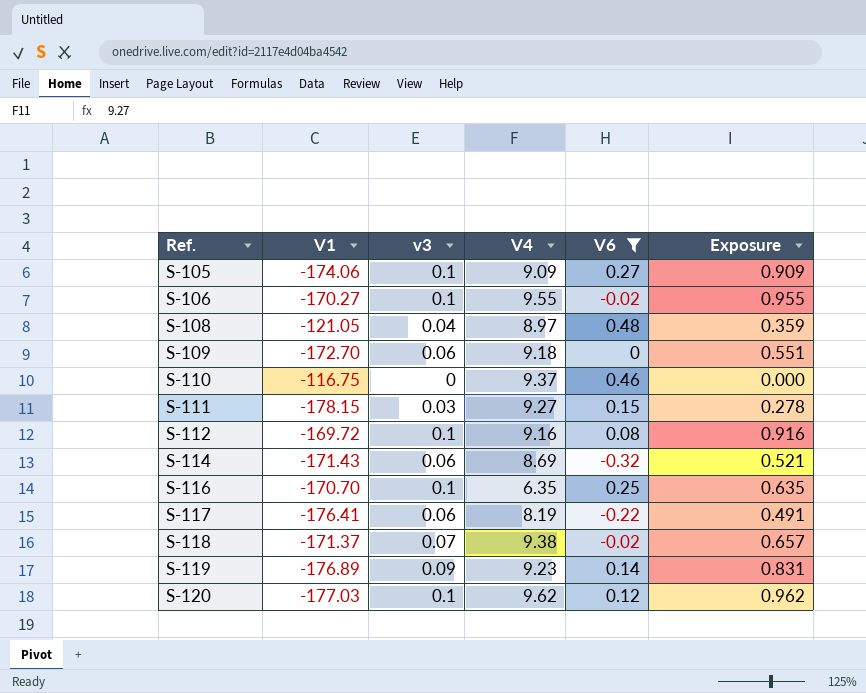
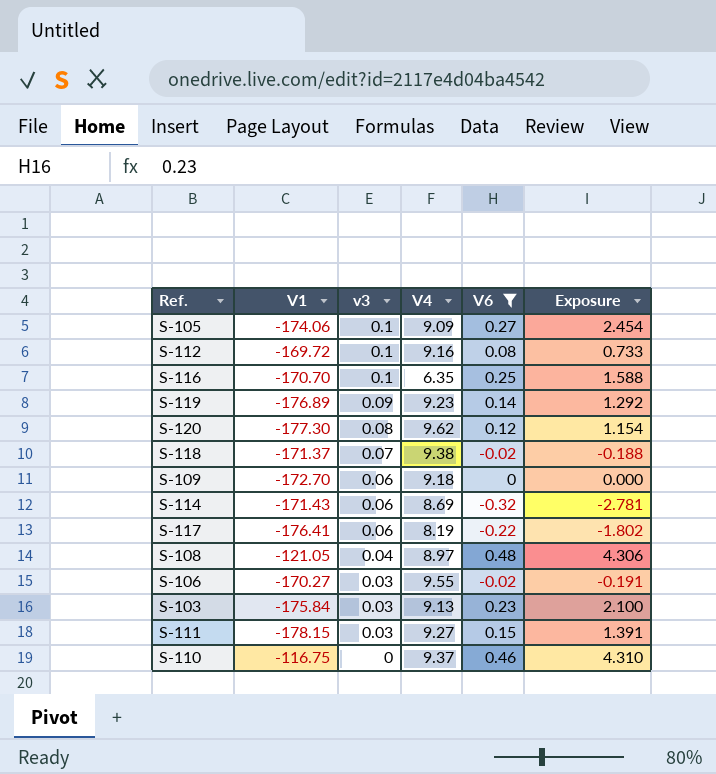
row order: Ref. ascending -> v3 descending
column Exposure | formula: [v3] * [V4] -> [V4] * [V6]
S-120 | V1: -177.03 -> -177.30
S-120 | v3: 0.1 -> 0.08
S-106 | v3: 0.1 -> 0.03
row S-103: none -> -175.84 | 0.03 | 9.13 | 0.23 | 2.100

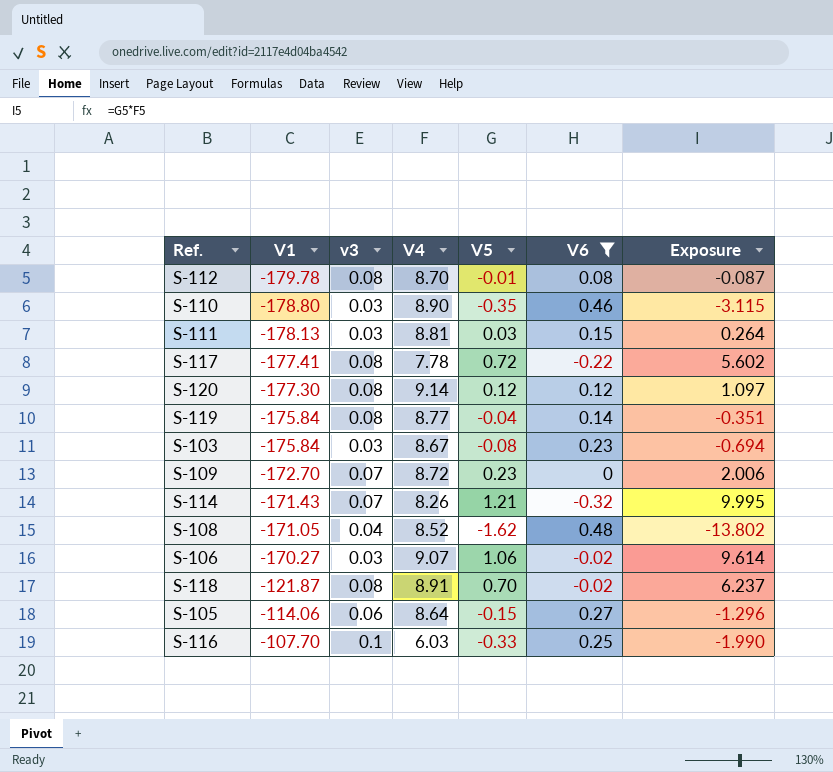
row order: v3 descending -> V1 ascending
column V5 | position: none -> 5
column Exposure | formula: [V4] * [V6] -> [V4] * [V5]
S-112 | V1: -169.72 -> -179.78
S-112 | v3: 0.1 -> 0.08
S-112 | V4: 9.16 -> 8.70
S-110 | V1: -116.75 -> -178.80
S-110 | v3: 0 -> 0.03
S-110 | V4: 9.37 -> 8.90
S-111 | V1: -178.15 -> -178.13
S-111 | V4: 9.27 -> 8.81
S-117 | V1: -176.41 -> -177.41
S-117 | v3: 0.06 -> 0.08
S-117 | V4: 8.19 -> 7.78
S-120 | V4: 9.62 -> 9.14
S-119 | V1: -176.89 -> -175.84
S-119 | v3: 0.09 -> 0.08
S-119 | V4: 9.23 -> 8.77
S-103 | V4: 9.13 -> 8.67
S-109 | v3: 0.06 -> 0.07
S-109 | V4: 9.18 -> 8.72
S-114 | v3: 0.06 -> 0.07
S-114 | V4: 8.69 -> 8.26
S-108 | V1: -121.05 -> -171.05
S-108 | V4: 8.97 -> 8.52
S-106 | V4: 9.55 -> 9.07
S-118 | V1: -171.37 -> -121.87
S-118 | v3: 0.07 -> 0.08
S-118 | V4: 9.38 -> 8.91
S-105 | V1: -174.06 -> -114.06
S-105 | v3: 0.1 -> 0.06
S-105 | V4: 9.09 -> 8.64
S-116 | V1: -170.70 -> -107.70
S-116 | V4: 6.35 -> 6.03

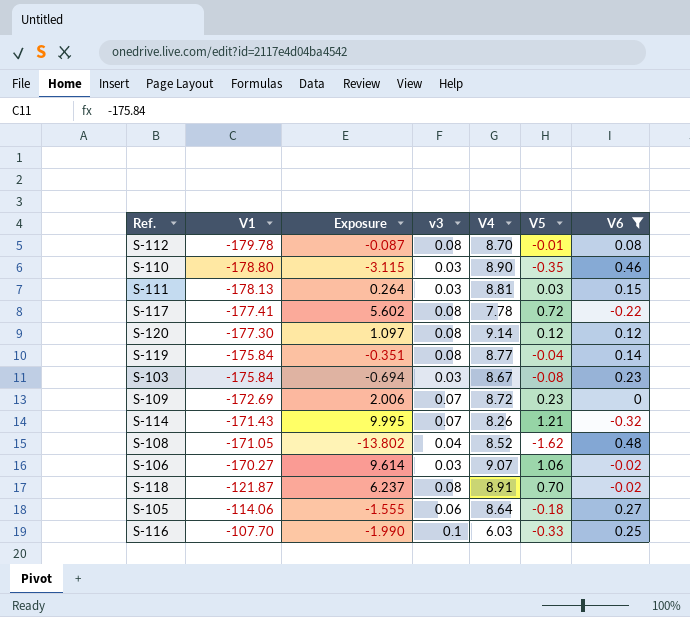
column Exposure | position: 7 -> 3
S-109 | V1: -172.70 -> -172.69
S-105 | Exposure: -1.296 -> -1.555
S-105 | V5: -0.15 -> -0.18

